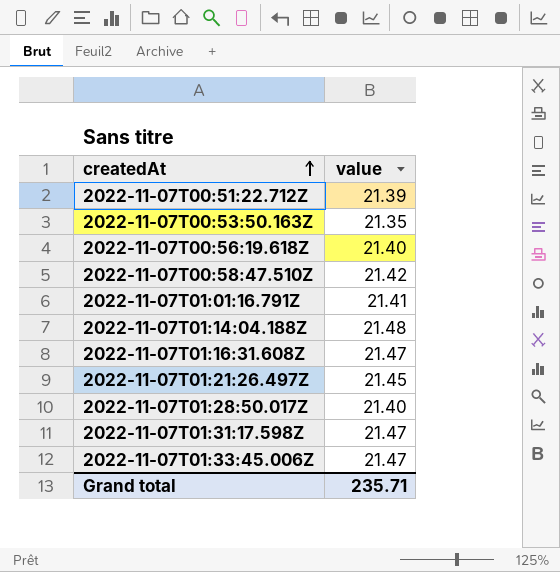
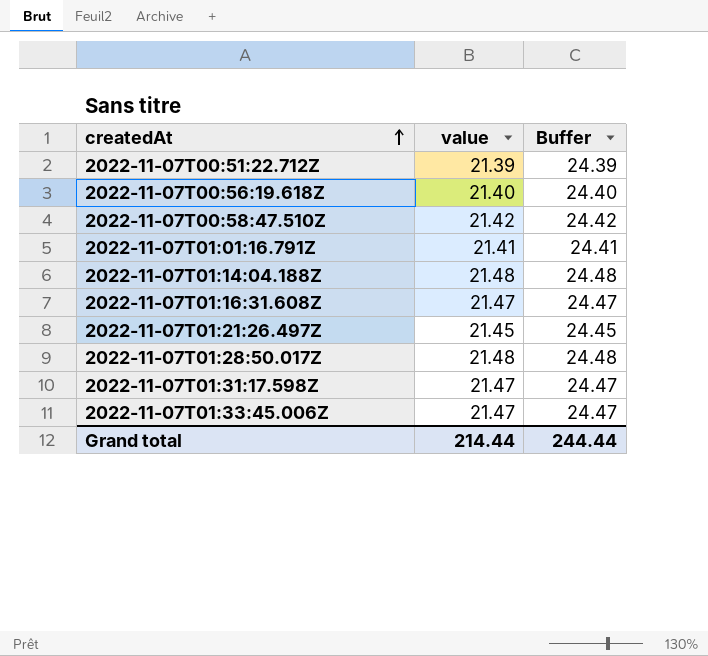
column Buffer | formula: none -> [value] + 3
row 2022-11-07T00:53:50.163Z: 21.35 -> none
2022-11-07T01:28:50.017Z | value: 21.40 -> 21.48
Grand total | value: 235.71 -> 214.44

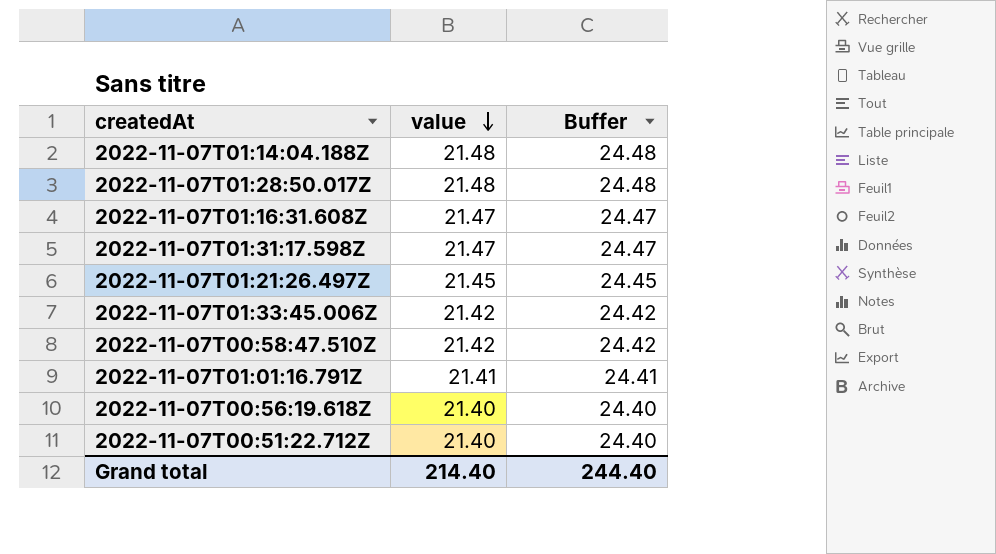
row order: createdAt ascending -> value descending
2022-11-07T01:33:45.006Z | value: 21.47 -> 21.42
2022-11-07T01:33:45.006Z | Buffer: 24.47 -> 24.42
2022-11-07T00:51:22.712Z | value: 21.39 -> 21.40
2022-11-07T00:51:22.712Z | Buffer: 24.39 -> 24.40
Grand total | value: 214.44 -> 214.40
Grand total | Buffer: 244.44 -> 244.40

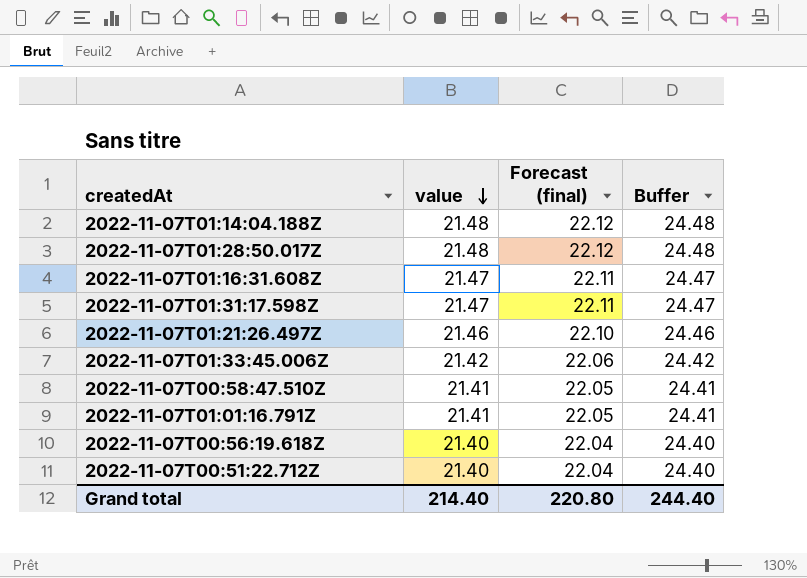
column Forecast (final) | formula: none -> [value] * 1.03
2022-11-07T01:21:26.497Z | value: 21.45 -> 21.46
2022-11-07T01:21:26.497Z | Buffer: 24.45 -> 24.46
2022-11-07T00:58:47.510Z | value: 21.42 -> 21.41
2022-11-07T00:58:47.510Z | Buffer: 24.42 -> 24.41

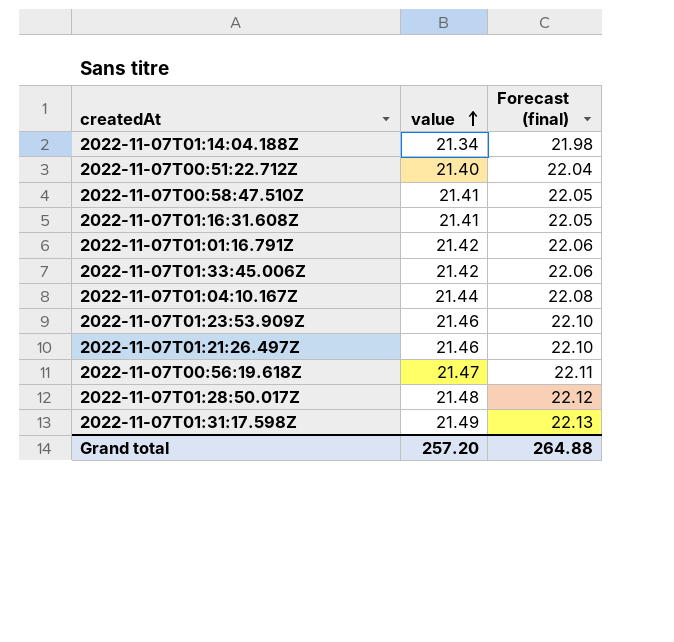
row order: value descending -> value ascending
column Buffer | formula: [value] + 3 -> none
2022-11-07T01:14:04.188Z | value: 21.48 -> 21.34
2022-11-07T01:14:04.188Z | Forecast (final): 22.12 -> 21.98
2022-11-07T01:16:31.608Z | value: 21.47 -> 21.41
2022-11-07T01:16:31.608Z | Forecast (final): 22.11 -> 22.05
2022-11-07T01:01:16.791Z | value: 21.41 -> 21.42
2022-11-07T01:01:16.791Z | Forecast (final): 22.05 -> 22.06
row 2022-11-07T01:04:10.167Z: none -> 21.44 | 22.08
row 2022-11-07T01:23:53.909Z: none -> 21.46 | 22.10
2022-11-07T00:56:19.618Z | value: 21.40 -> 21.47
2022-11-07T00:56:19.618Z | Forecast (final): 22.04 -> 22.11
2022-11-07T01:31:17.598Z | value: 21.47 -> 21.49
2022-11-07T01:31:17.598Z | Forecast (final): 22.11 -> 22.13
Grand total | value: 214.40 -> 257.20
Grand total | Forecast (final): 220.80 -> 264.88

